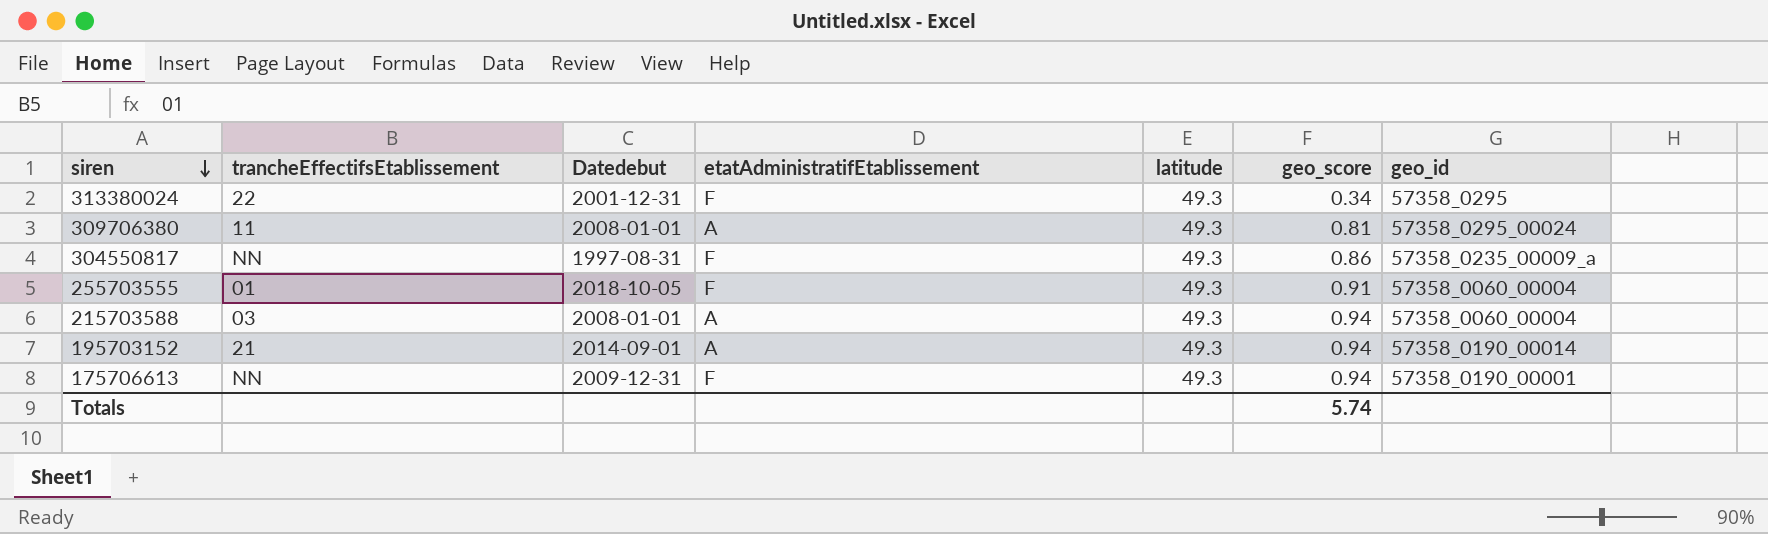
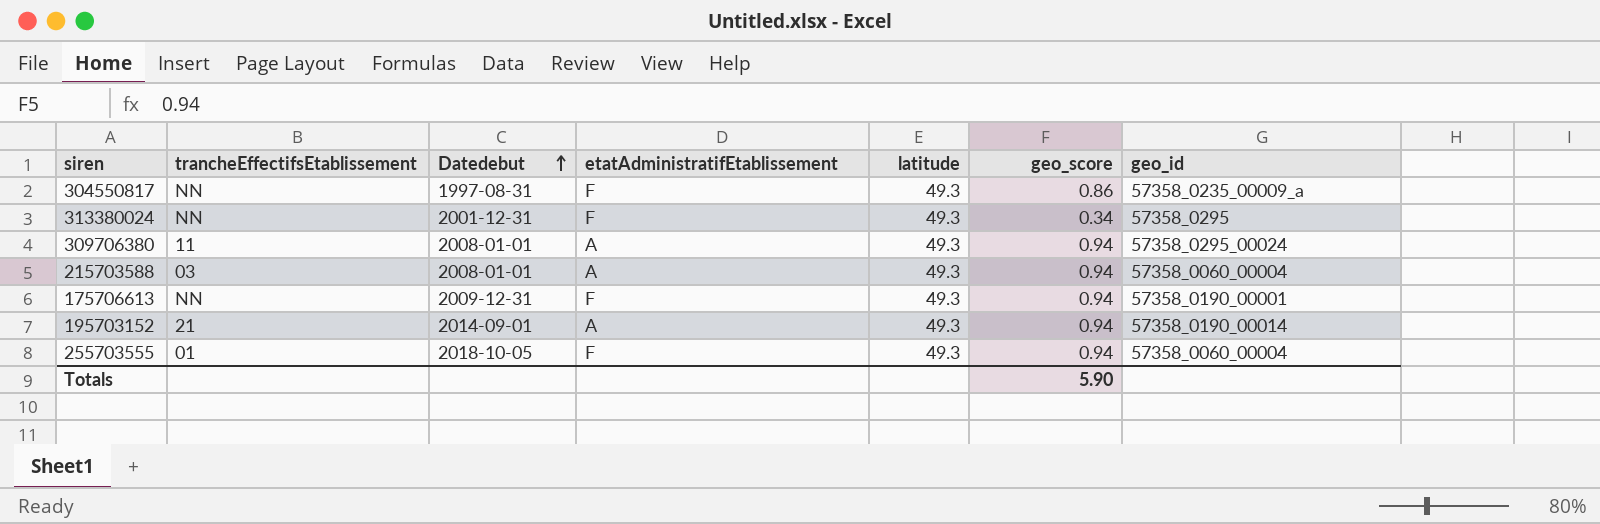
row order: siren descending -> Datedebut ascending
313380024 | trancheEffectifsEtablissement: 22 -> NN
309706380 | geo_score: 0.81 -> 0.94
255703555 | geo_score: 0.91 -> 0.94
Totals | geo_score: 5.74 -> 5.90

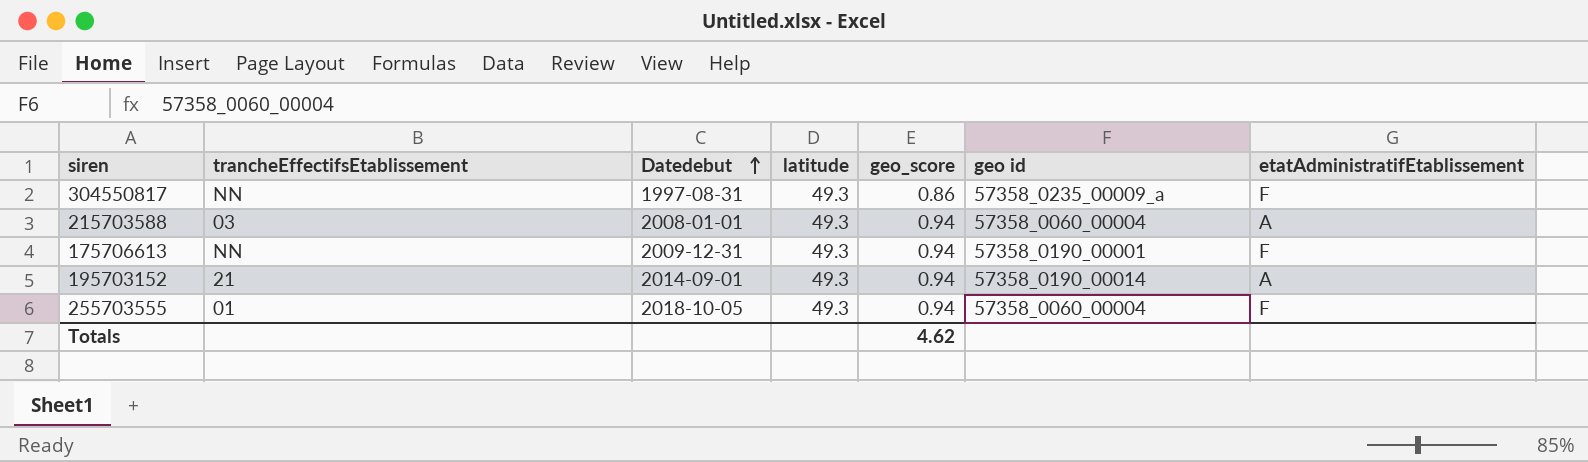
column name: geo_id -> geo id
column etatAdministratifEtablissement | position: 4 -> 7
row 313380024: NN | 2001-12-31 | F | 49.3 | 0.34 | 57358_0295 -> none
row 309706380: 11 | 2008-01-01 | A | 49.3 | 0.94 | 57358_0295_00024 -> none
Totals | geo_score: 5.90 -> 4.62

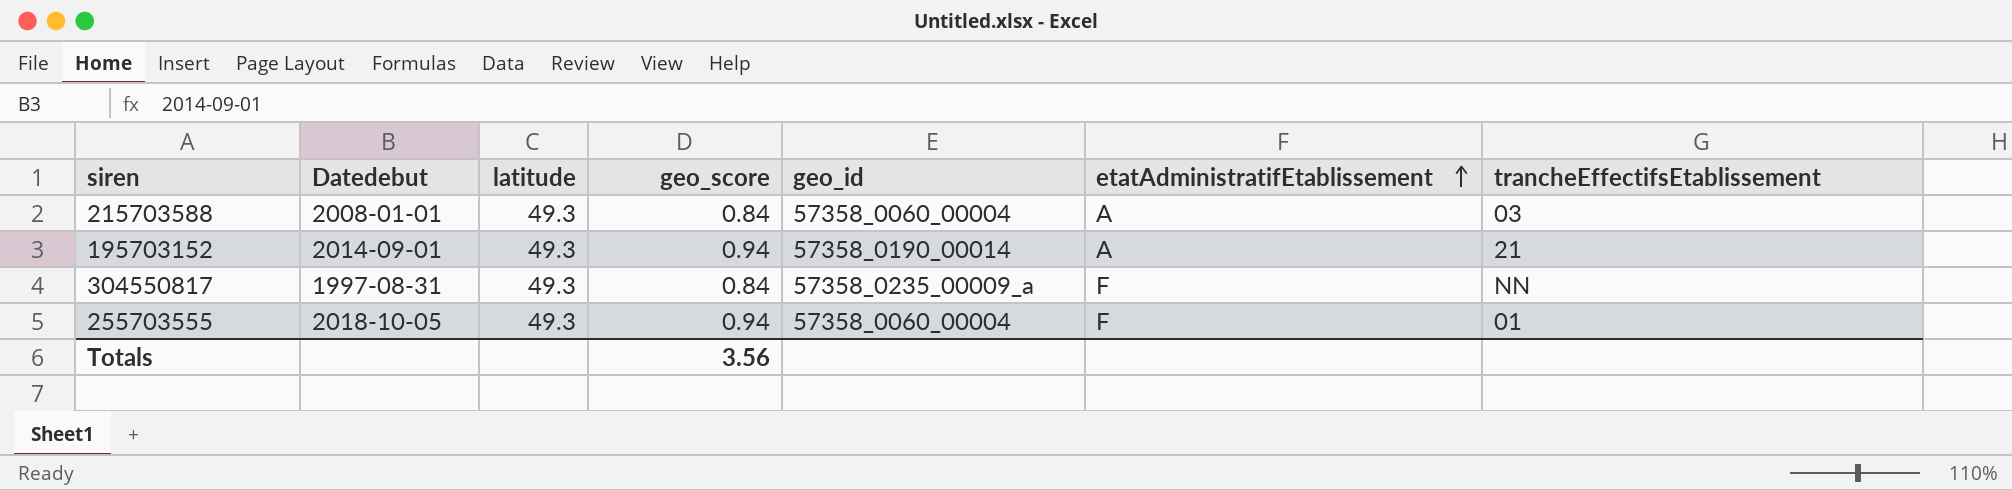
row order: Datedebut ascending -> etatAdministratifEtablissement ascending
column name: geo id -> geo_id
column trancheEffectifsEtablissement | position: 2 -> 7
row 175706613: NN | 2009-12-31 | 49.3 | 0.94 | 57358_0190_00001 | F -> none
215703588 | geo_score: 0.94 -> 0.84
304550817 | geo_score: 0.86 -> 0.84
Totals | geo_score: 4.62 -> 3.56

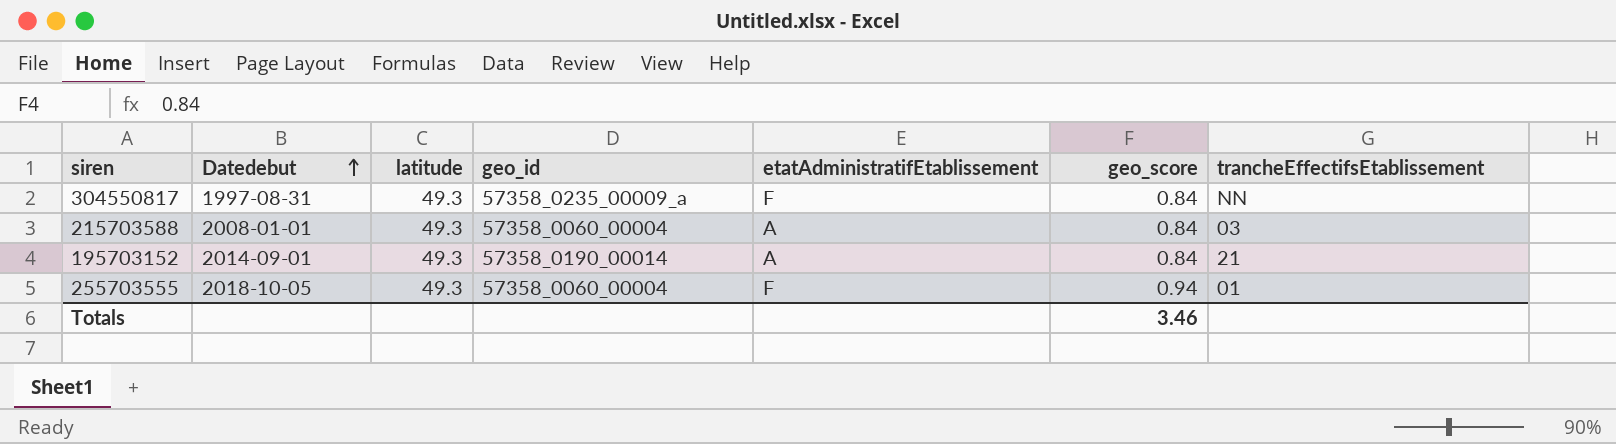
row order: etatAdministratifEtablissement ascending -> Datedebut ascending
column geo_score | position: 4 -> 6
195703152 | geo_score: 0.94 -> 0.84
Totals | geo_score: 3.56 -> 3.46

